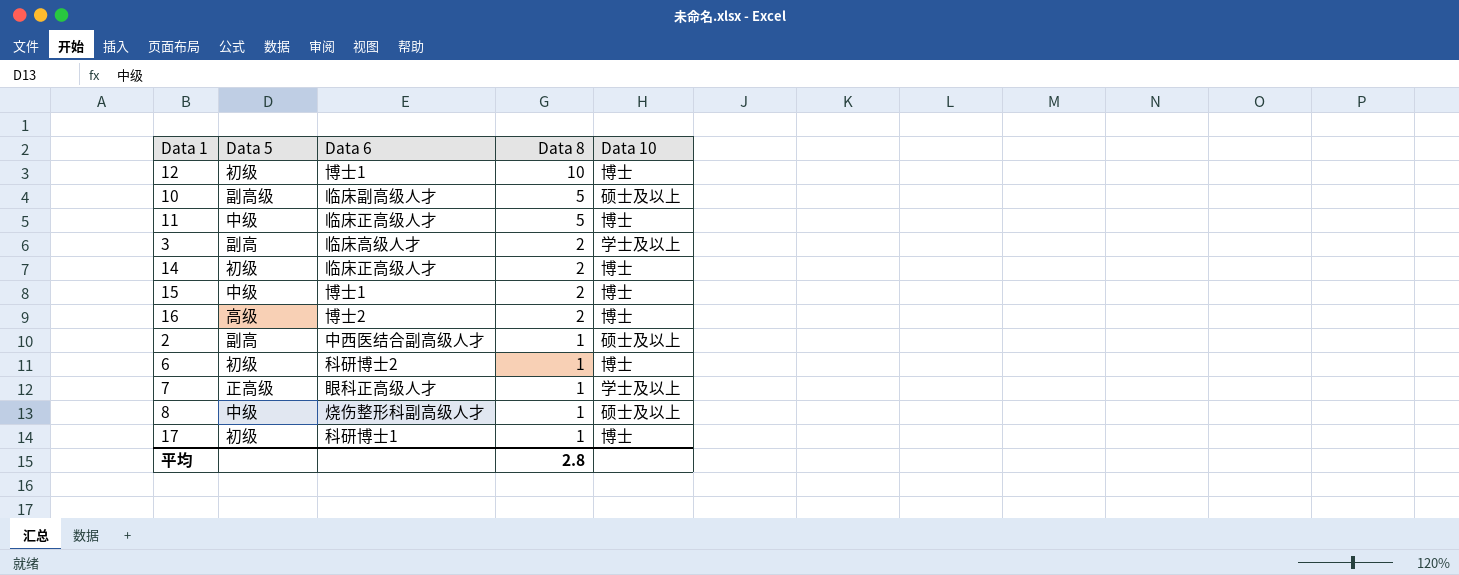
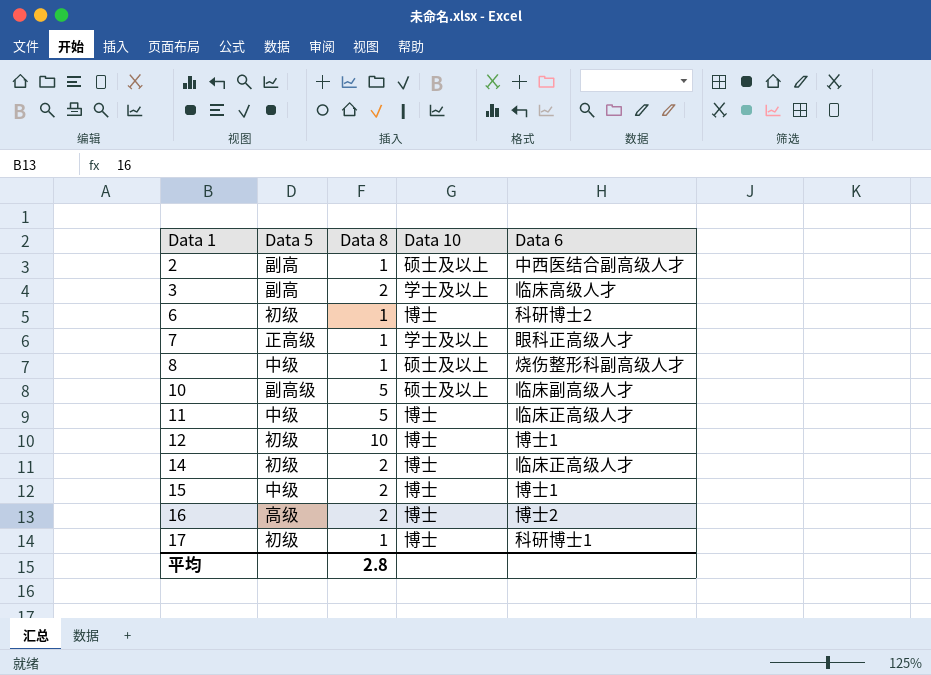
row order: Data 8 descending -> Data 1 ascending
column Data 6 | position: 3 -> 5

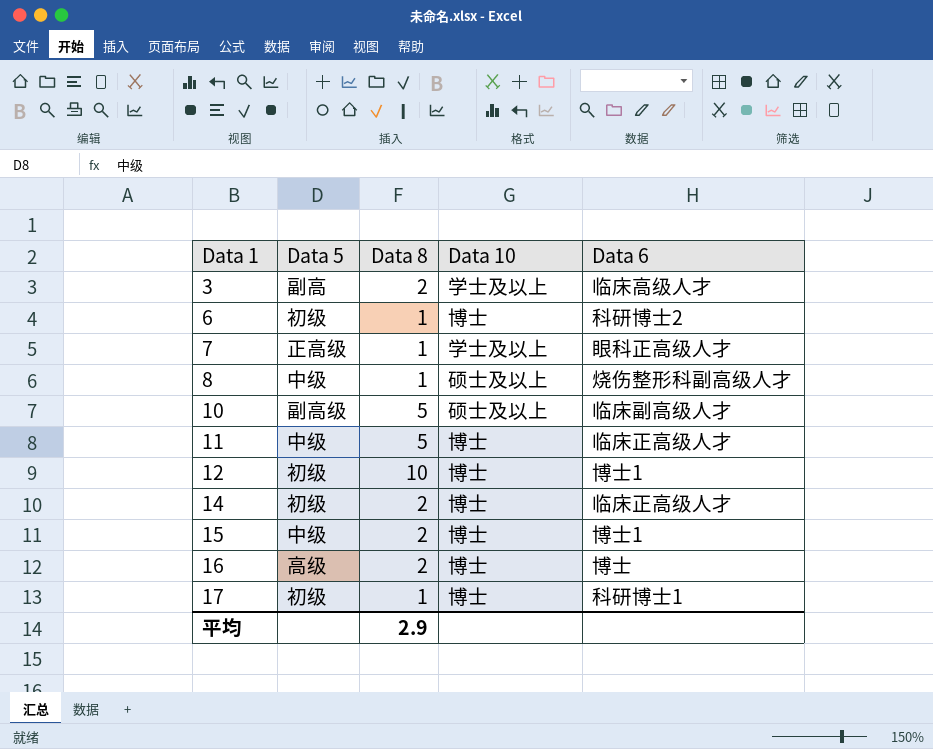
row 2: 副高 | 1 | 硕士及以上 | 中西医结合副高级人才 -> none
16 | Data 6: 博士2 -> 博士
平均 | Data 8: 2.8 -> 2.9

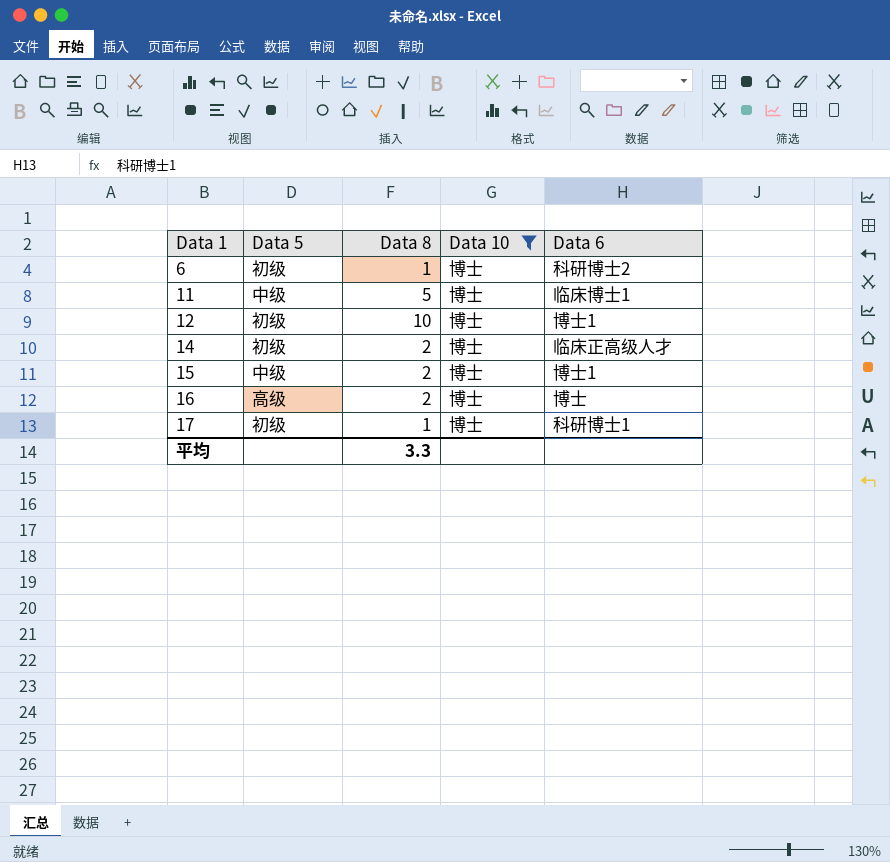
filter: none -> Data 10 = 博士
11 | Data 6: 临床正高级人才 -> 临床博士1
平均 | Data 8: 2.9 -> 3.3

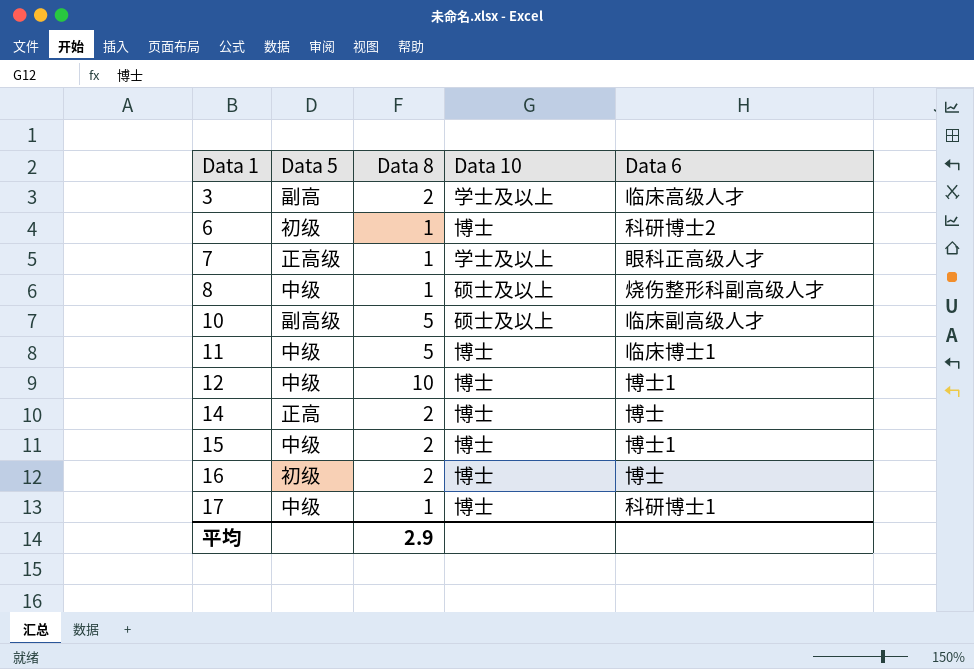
filter: Data 10 = 博士 -> none
12 | Data 5: 初级 -> 中级
14 | Data 5: 初级 -> 正高
14 | Data 6: 临床正高级人才 -> 博士
16 | Data 5: 高级 -> 初级
17 | Data 5: 初级 -> 中级
平均 | Data 8: 3.3 -> 2.9

